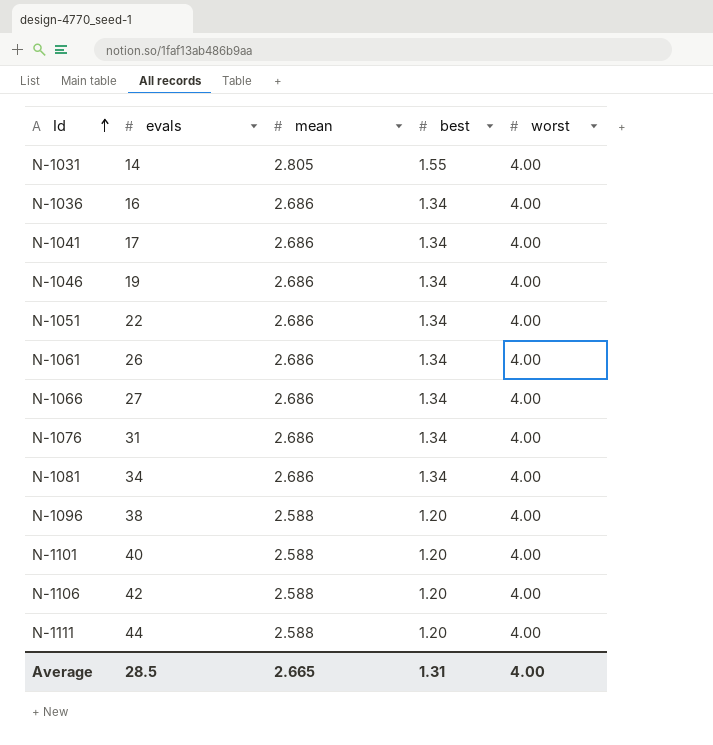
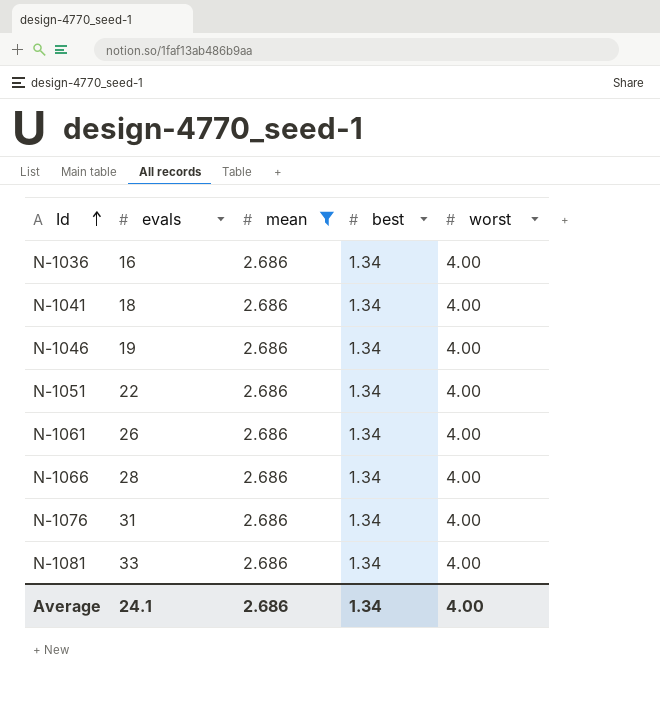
filter: none -> mean = 2.686
N-1041 | evals: 17 -> 18
N-1066 | evals: 27 -> 28
N-1081 | evals: 34 -> 33
Average | evals: 28.5 -> 24.1
Average | mean: 2.665 -> 2.686
Average | best: 1.31 -> 1.34

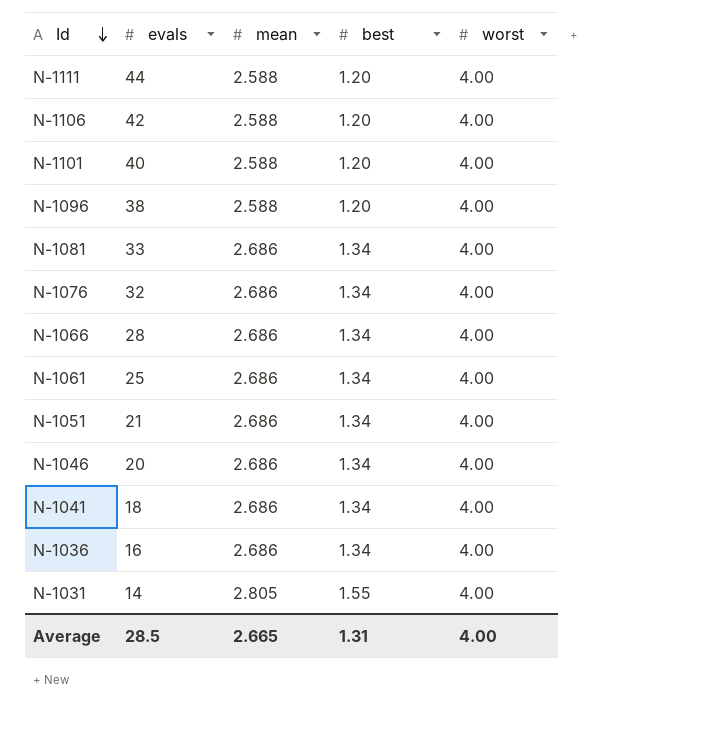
filter: mean = 2.686 -> none
row order: Id ascending -> Id descending
N-1076 | evals: 31 -> 32
N-1061 | evals: 26 -> 25
N-1051 | evals: 22 -> 21
N-1046 | evals: 19 -> 20
Average | evals: 24.1 -> 28.5
Average | mean: 2.686 -> 2.665
Average | best: 1.34 -> 1.31

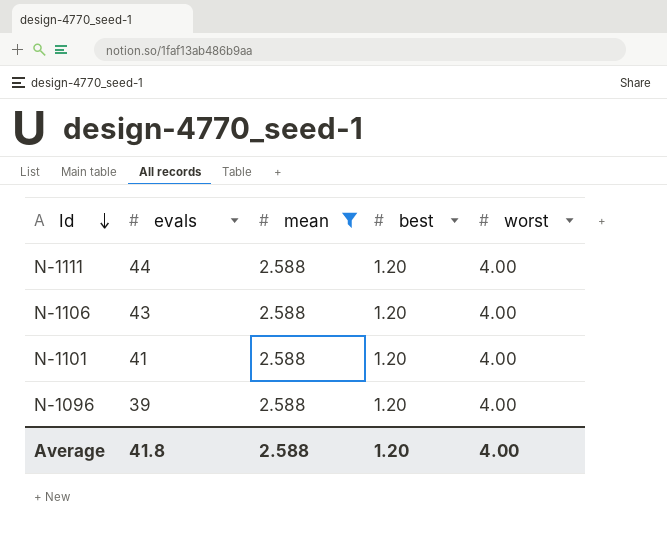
filter: none -> mean = 2.588
N-1106 | evals: 42 -> 43
N-1101 | evals: 40 -> 41
N-1096 | evals: 38 -> 39
Average | evals: 28.5 -> 41.8
Average | mean: 2.665 -> 2.588
Average | best: 1.31 -> 1.20

